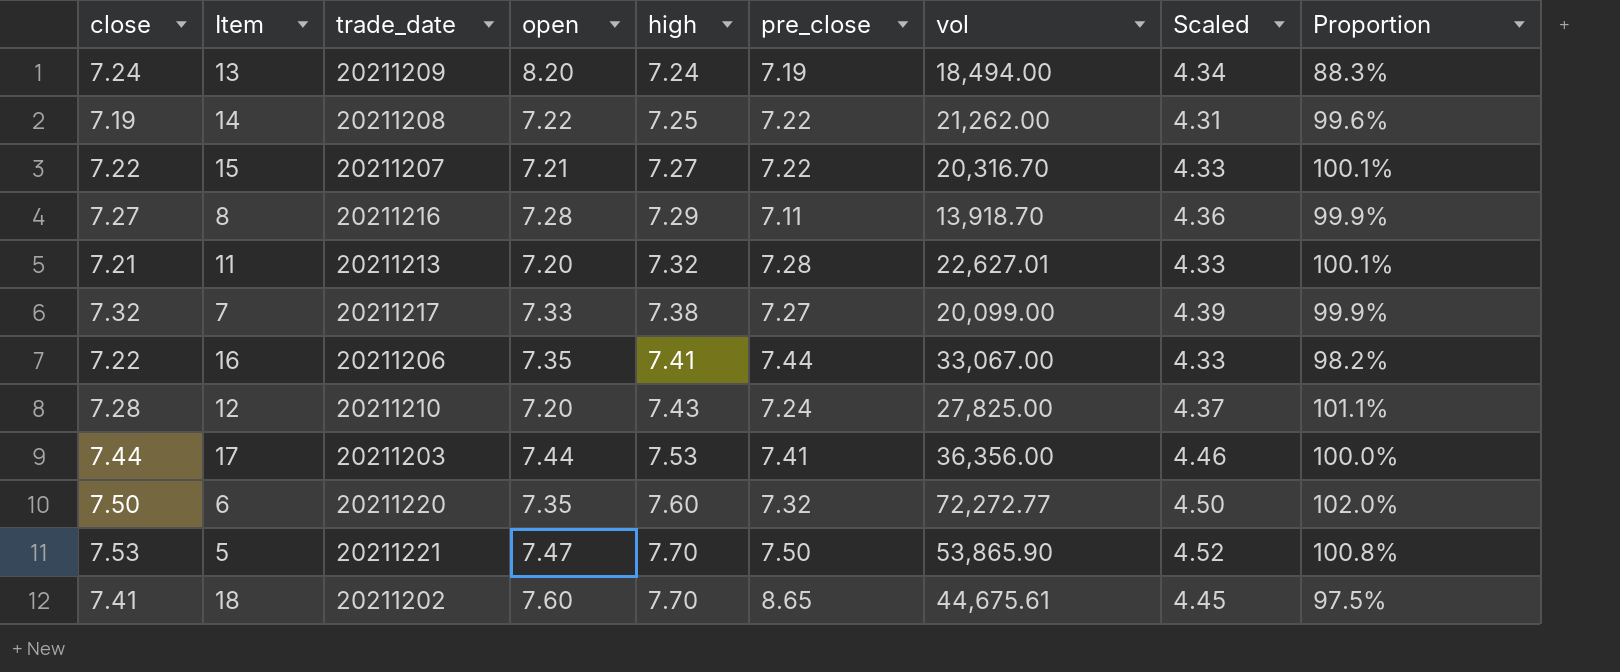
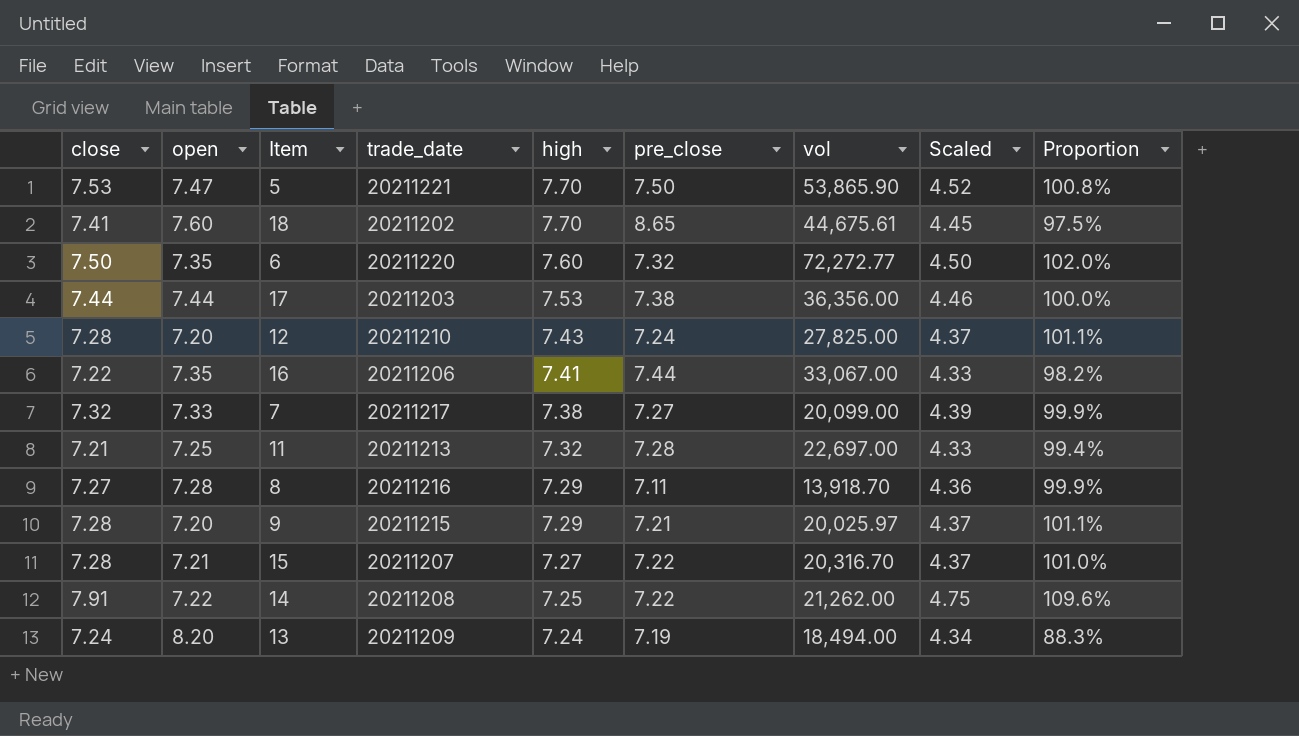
row order: high ascending -> high descending
column open | position: 4 -> 2
17 | pre_close: 7.41 -> 7.38
11 | open: 7.20 -> 7.25
11 | vol: 22,627.01 -> 22,697.00
11 | Proportion: 100.1% -> 99.4%
row 9: none -> 7.28 | 7.20 | 20211215 | 7.29 | 7.21 | 20,025.97 | 4.37 | 101.1%
15 | close: 7.22 -> 7.28
15 | Scaled: 4.33 -> 4.37
15 | Proportion: 100.1% -> 101.0%
14 | close: 7.19 -> 7.91
14 | Scaled: 4.31 -> 4.75
14 | Proportion: 99.6% -> 109.6%

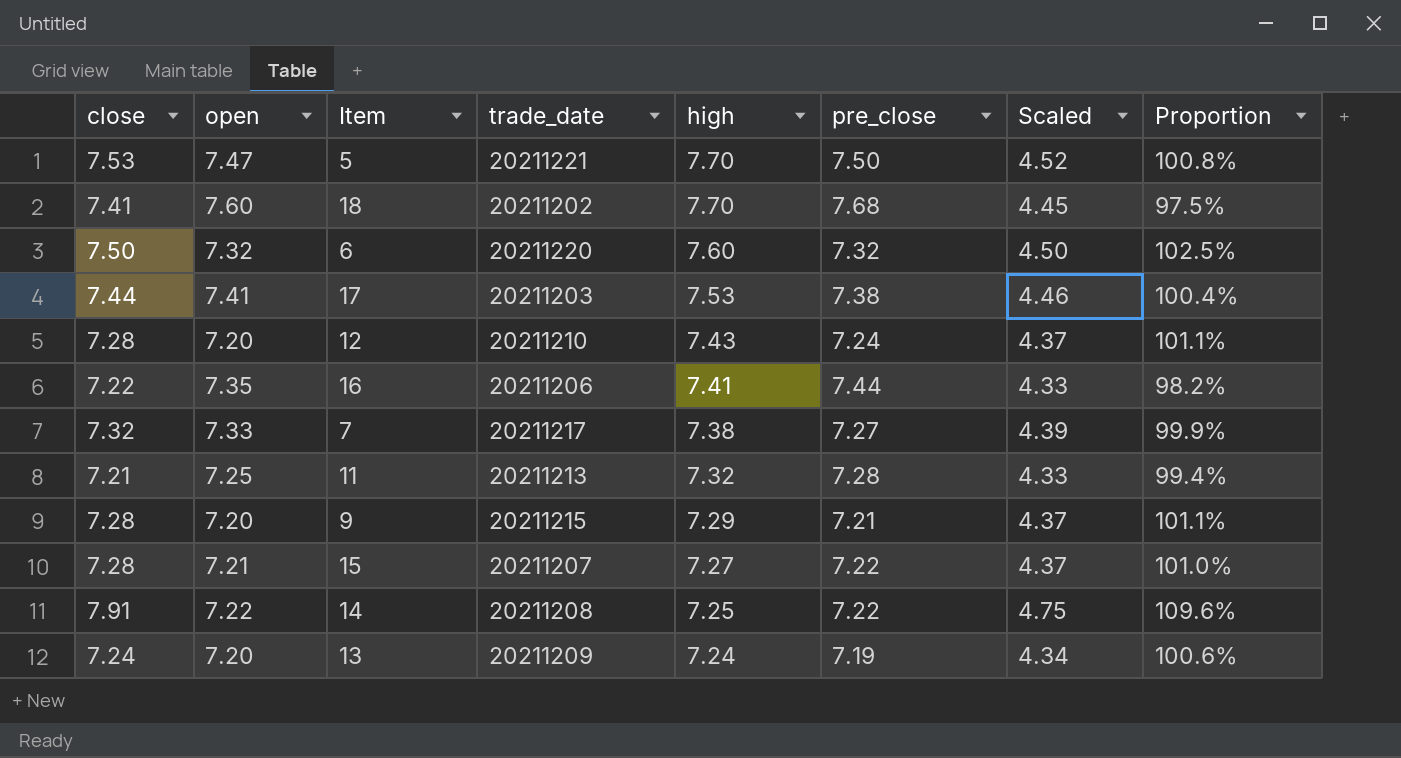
column vol | position: 7 -> none
row 8: 7.27 | 7.28 | 20211216 | 7.29 | 7.11 | 13,918.70 | 4.36 | 99.9% -> none
18 | pre_close: 8.65 -> 7.68
6 | open: 7.35 -> 7.32
6 | Proportion: 102.0% -> 102.5%
17 | open: 7.44 -> 7.41
17 | Proportion: 100.0% -> 100.4%
13 | open: 8.20 -> 7.20
13 | Proportion: 88.3% -> 100.6%

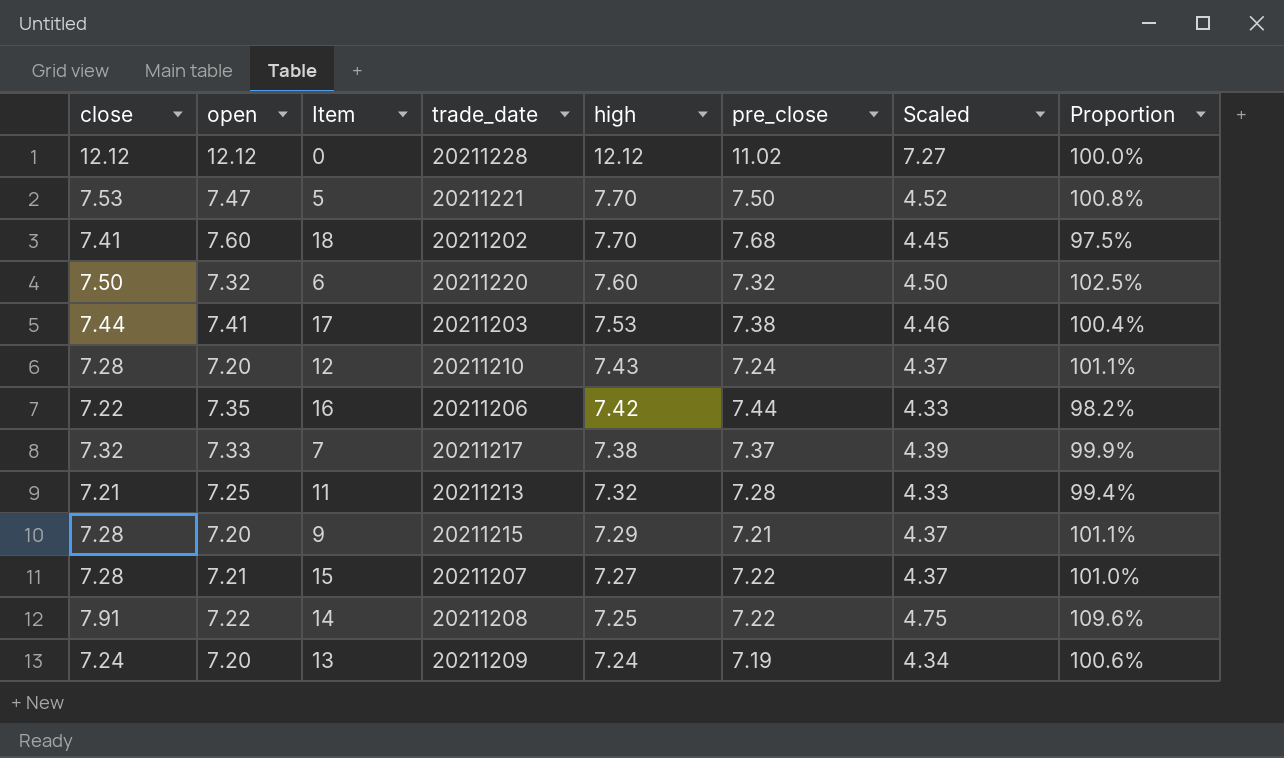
row 0: none -> 12.12 | 12.12 | 20211228 | 12.12 | 11.02 | 7.27 | 100.0%
16 | high: 7.41 -> 7.42
7 | pre_close: 7.27 -> 7.37

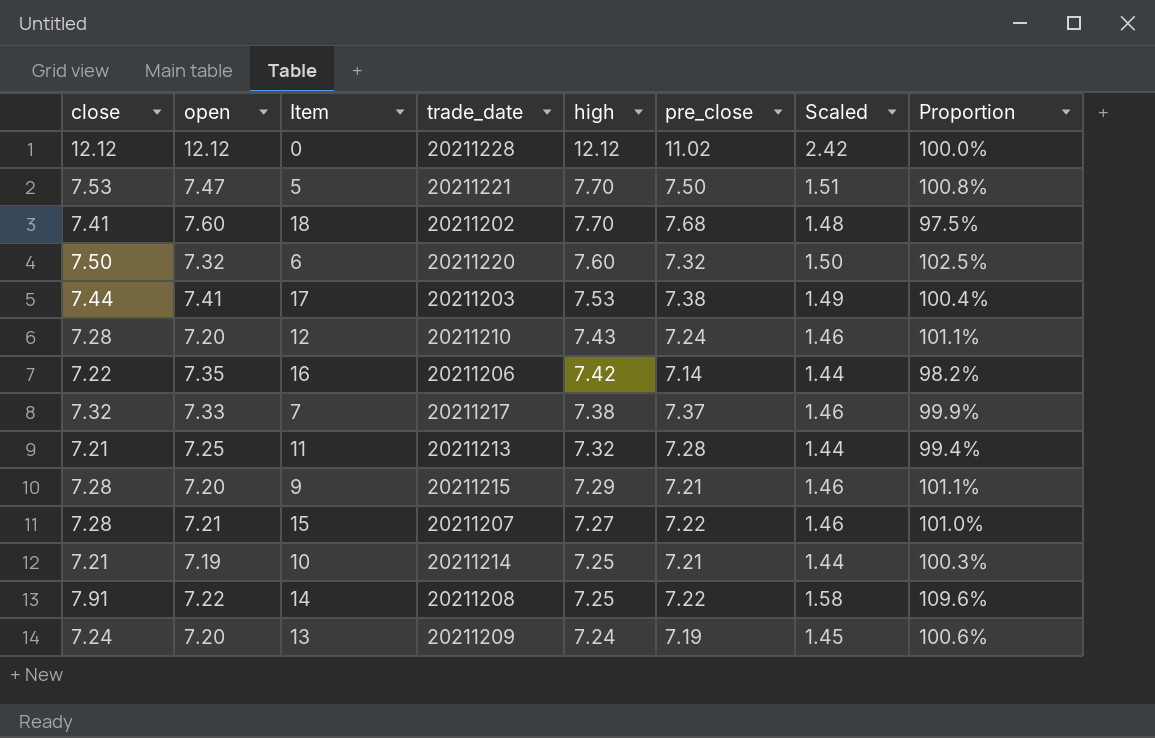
column Scaled | formula: [close] * 0.6 -> [close] * 0.2
16 | pre_close: 7.44 -> 7.14
row 10: none -> 7.21 | 7.19 | 20211214 | 7.25 | 7.21 | 1.44 | 100.3%

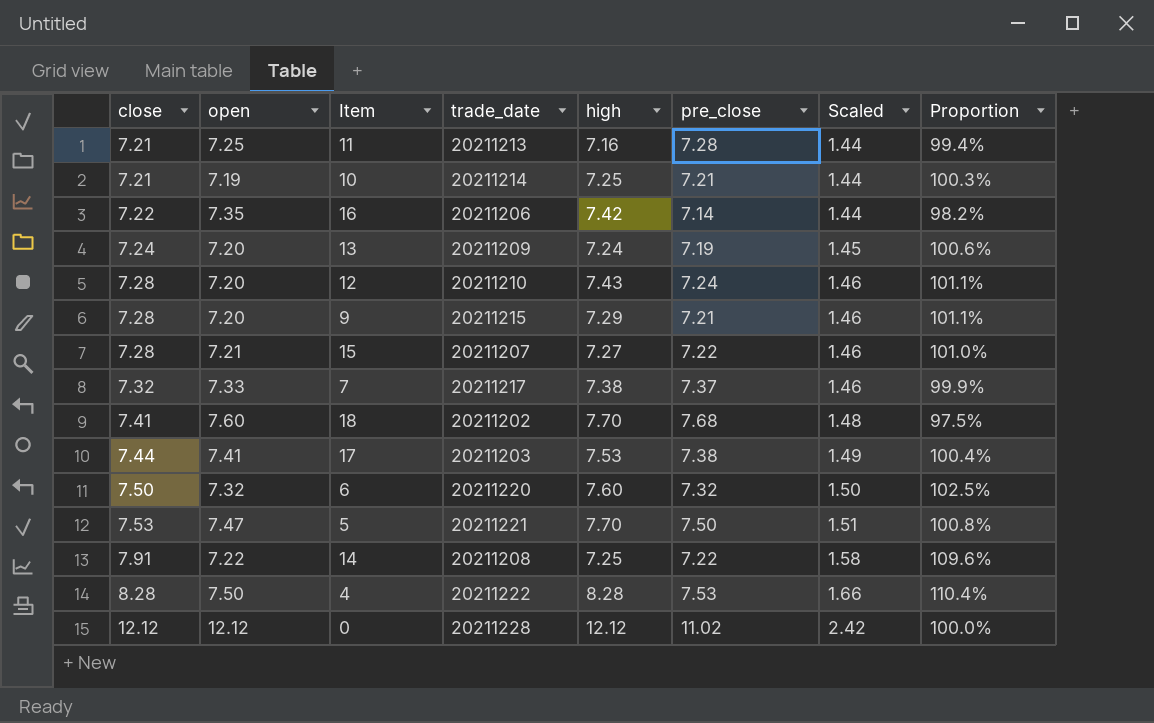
row order: high descending -> close ascending
11 | high: 7.32 -> 7.16
row 4: none -> 8.28 | 7.50 | 20211222 | 8.28 | 7.53 | 1.66 | 110.4%

